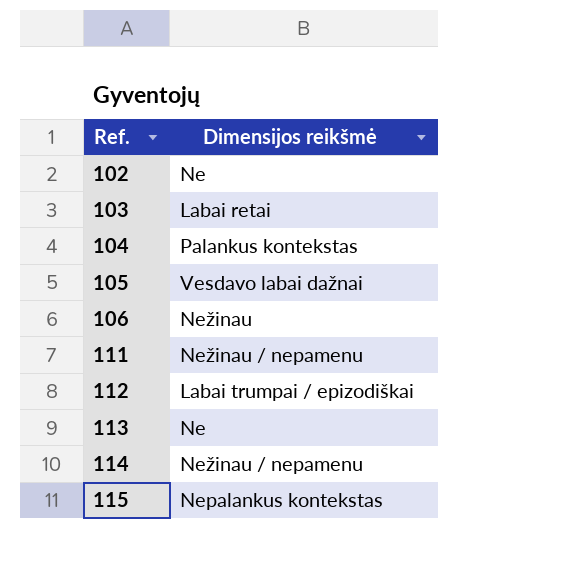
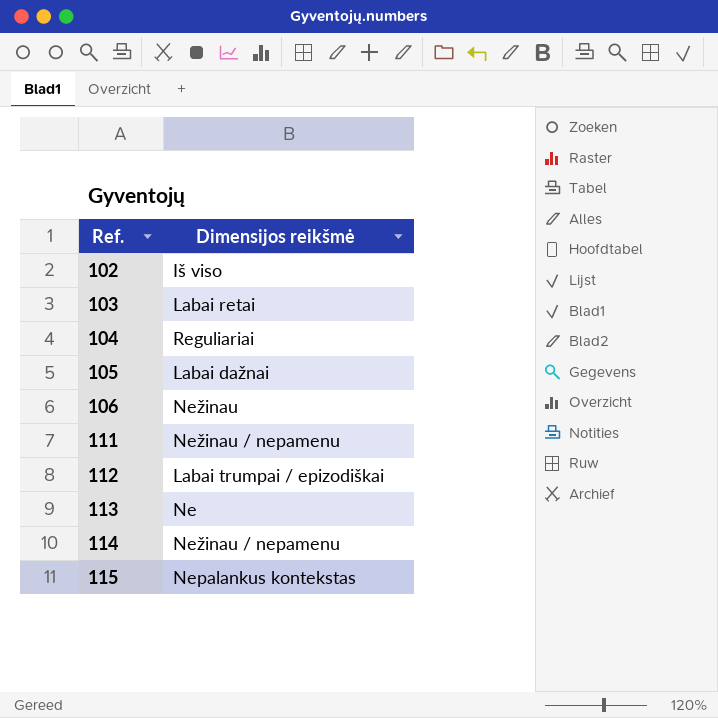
102 | Dimensijos reikšmė: Ne -> Iš viso
104 | Dimensijos reikšmė: Palankus kontekstas -> Reguliariai
105 | Dimensijos reikšmė: Vesdavo labai dažnai -> Labai dažnai

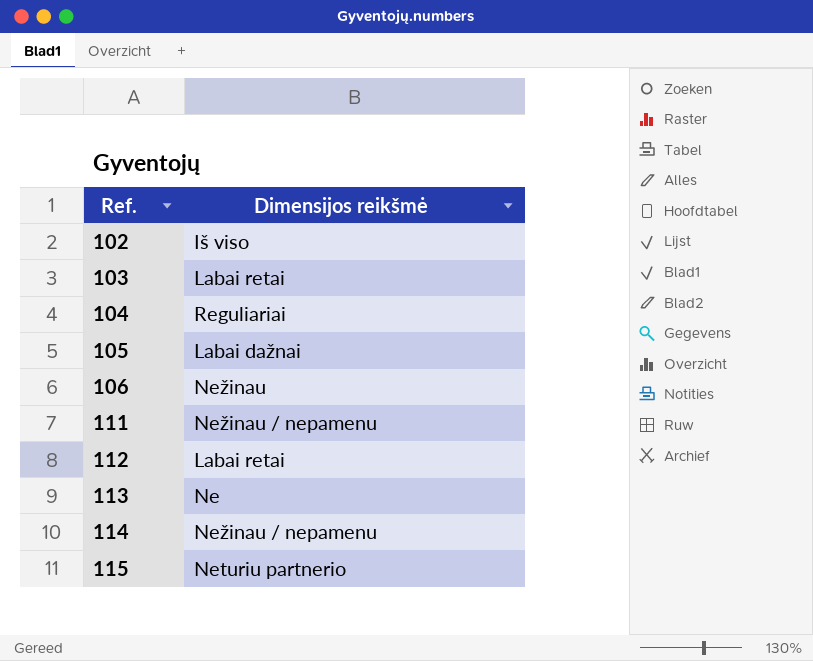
112 | Dimensijos reikšmė: Labai trumpai / epizodiškai -> Labai retai
115 | Dimensijos reikšmė: Nepalankus kontekstas -> Neturiu partnerio

